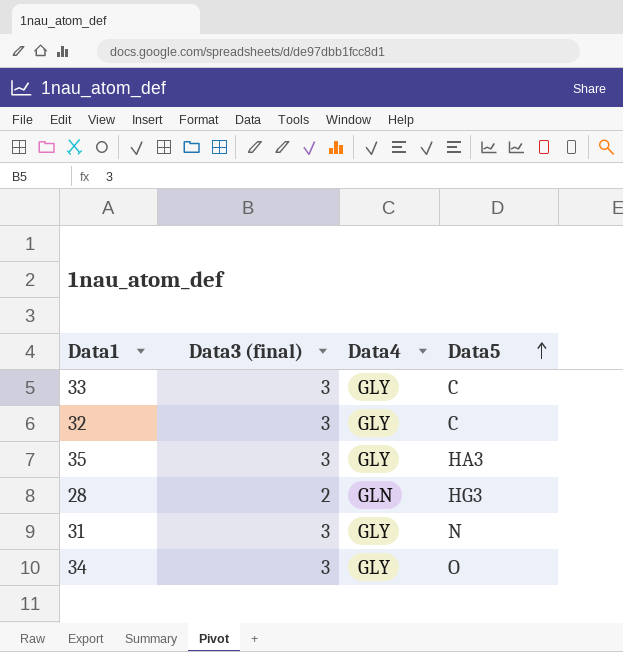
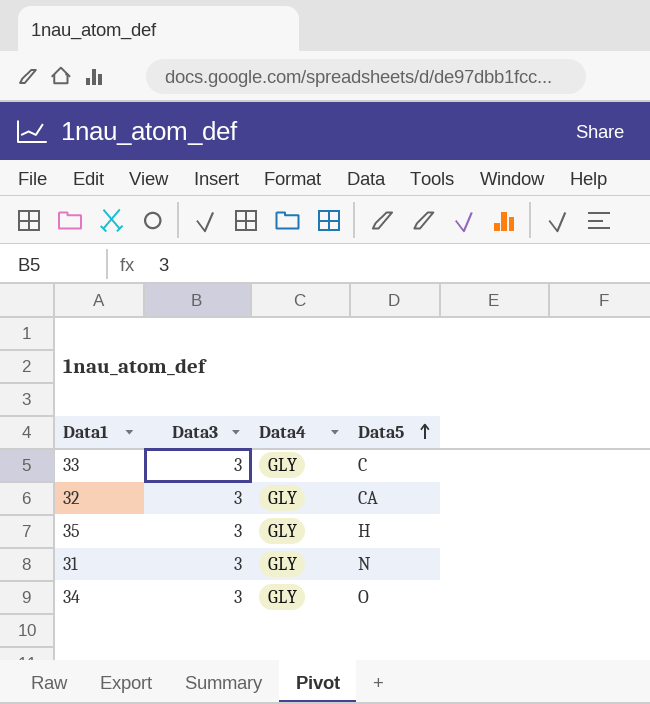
column name: Data3 (final) -> Data3
row 28: 2 | GLN | HG3 -> none
32 | Data5: C -> CA
35 | Data5: HA3 -> H

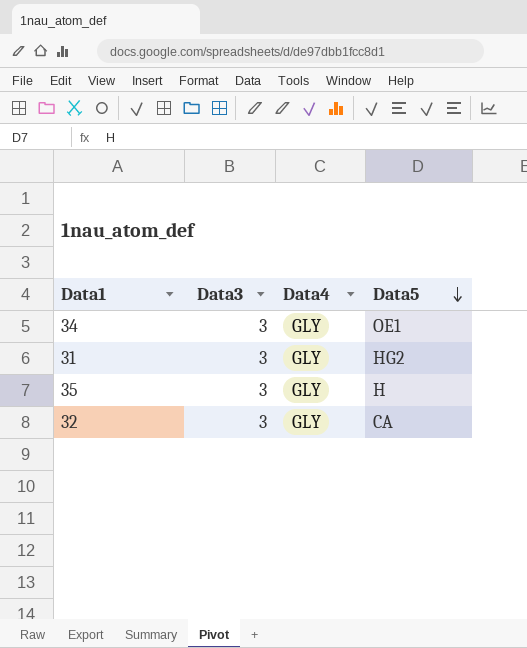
row order: Data5 ascending -> Data5 descending
row 33: 3 | GLY | C -> none
34 | Data5: O -> OE1
31 | Data5: N -> HG2

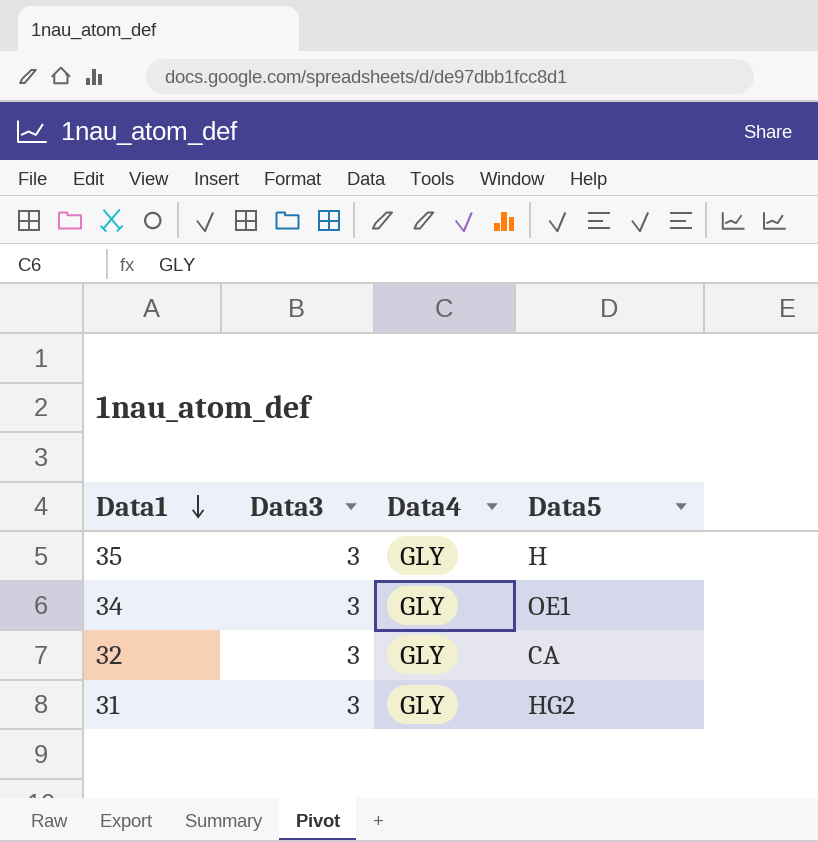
row order: Data5 descending -> Data1 descending

